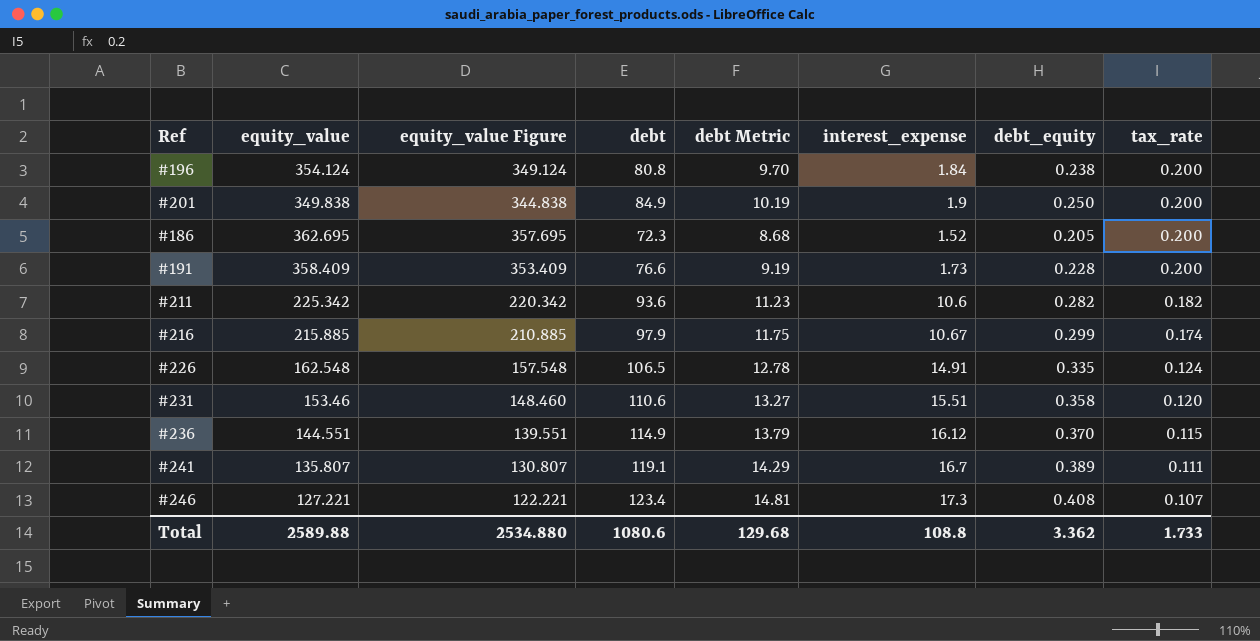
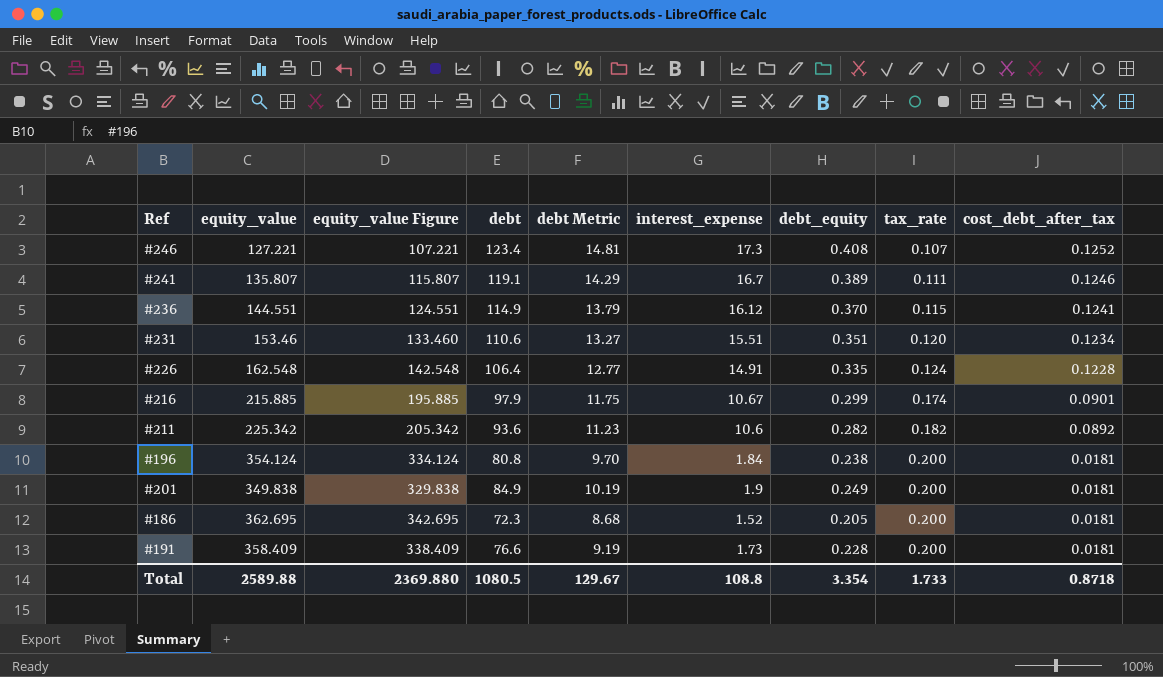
row order: tax_rate descending -> tax_rate ascending
column equity_value Figure | formula: [equity_value] - 5 -> [equity_value] - 20
column cost_debt_after_tax | position: none -> 9
#231 | debt_equity: 0.358 -> 0.351
#226 | debt: 106.5 -> 106.4
#226 | debt Metric: 12.78 -> 12.77
#201 | debt_equity: 0.250 -> 0.249
Total | equity_value Figure: 2534.880 -> 2369.880
Total | debt: 1080.6 -> 1080.5
Total | debt Metric: 129.68 -> 129.67
Total | debt_equity: 3.362 -> 3.354

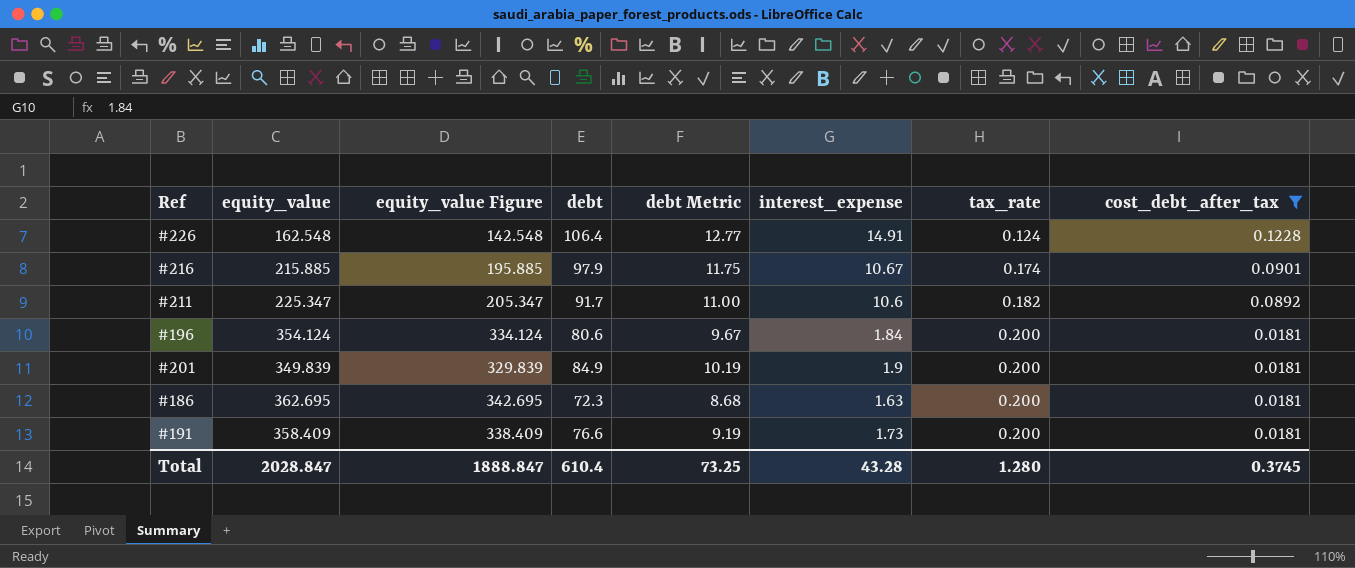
filter: none -> cost_debt_after_tax <= 0.1228
column debt_equity | position: 7 -> none
#211 | equity_value: 225.342 -> 225.347
#211 | equity_value Figure: 205.342 -> 205.347
#211 | debt: 93.6 -> 91.7
#211 | debt Metric: 11.23 -> 11.00
#196 | debt: 80.8 -> 80.6
#196 | debt Metric: 9.70 -> 9.67
#201 | equity_value: 349.838 -> 349.839
#201 | equity_value Figure: 329.838 -> 329.839
#186 | interest_expense: 1.52 -> 1.63
Total | equity_value: 2589.88 -> 2028.847
Total | equity_value Figure: 2369.880 -> 1888.847
Total | debt: 1080.5 -> 610.4
Total | debt Metric: 129.67 -> 73.25
Total | interest_expense: 108.8 -> 43.28
Total | tax_rate: 1.733 -> 1.280
Total | cost_debt_after_tax: 0.8718 -> 0.3745

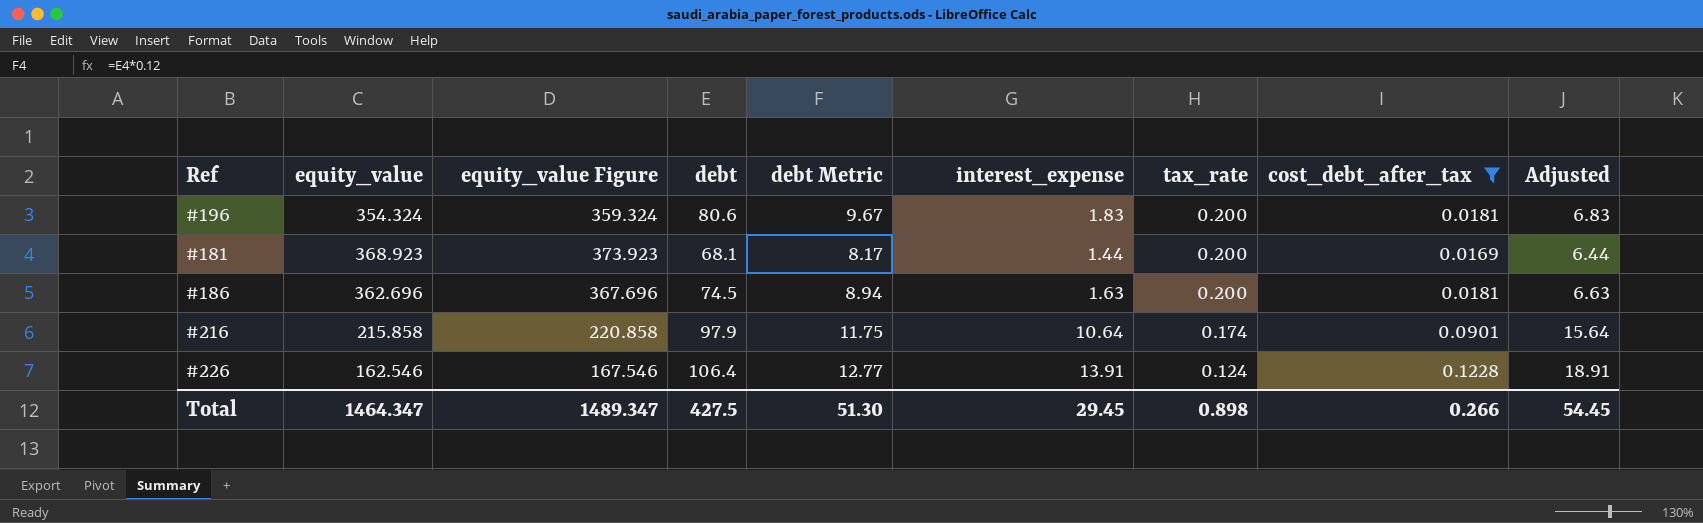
row order: tax_rate ascending -> tax_rate descending
column equity_value Figure | formula: [equity_value] - 20 -> [equity_value] + 5
column Adjusted | formula: none -> [interest_expense] + 5
row #211: 225.347 | 205.347 | 91.7 | 11.00 | 10.6 | 0.182 | 0.0892 -> none
row #201: 349.839 | 329.839 | 84.9 | 10.19 | 1.9 | 0.200 | 0.0181 -> none
row #191: 358.409 | 338.409 | 76.6 | 9.19 | 1.73 | 0.200 | 0.0181 -> none
#196 | equity_value: 354.124 -> 354.324
#196 | interest_expense: 1.84 -> 1.83
row #181: none -> 368.923 | 373.923 | 68.1 | 8.17 | 1.44 | 0.200 | 0.0169 | 6.44
#186 | equity_value: 362.695 -> 362.696
#186 | debt: 72.3 -> 74.5
#186 | debt Metric: 8.68 -> 8.94
#216 | equity_value: 215.885 -> 215.858
#216 | interest_expense: 10.67 -> 10.64
#226 | equity_value: 162.548 -> 162.546
#226 | interest_expense: 14.91 -> 13.91
Total | equity_value: 2028.847 -> 1464.347
Total | equity_value Figure: 1888.847 -> 1489.347
Total | debt: 610.4 -> 427.5
Total | debt Metric: 73.25 -> 51.30
Total | interest_expense: 43.28 -> 29.45
Total | tax_rate: 1.280 -> 0.898
Total | cost_debt_after_tax: 0.3745 -> 0.266

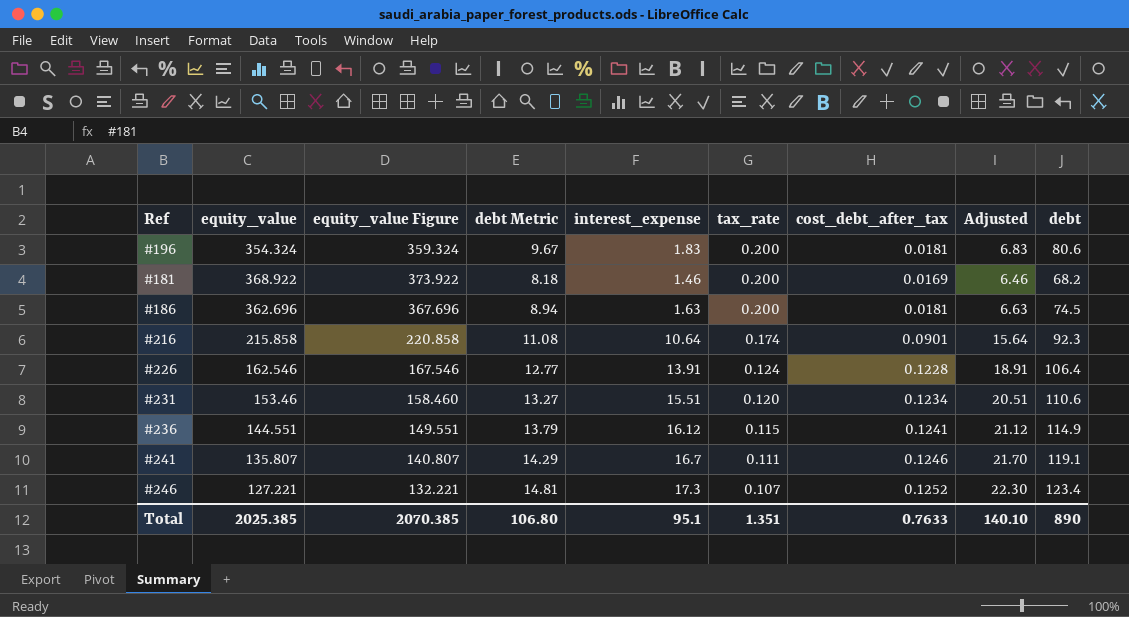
filter: cost_debt_after_tax <= 0.1228 -> none
column debt | position: 4 -> 9
#181 | equity_value: 368.923 -> 368.922
#181 | equity_value Figure: 373.923 -> 373.922
#181 | debt Metric: 8.17 -> 8.18
#181 | interest_expense: 1.44 -> 1.46
#181 | Adjusted: 6.44 -> 6.46
#181 | debt: 68.1 -> 68.2
#216 | debt Metric: 11.75 -> 11.08
#216 | debt: 97.9 -> 92.3
Total | equity_value: 1464.347 -> 2025.385
Total | equity_value Figure: 1489.347 -> 2070.385
Total | debt Metric: 51.30 -> 106.80
Total | interest_expense: 29.45 -> 95.1
Total | tax_rate: 0.898 -> 1.351
Total | cost_debt_after_tax: 0.266 -> 0.7633
Total | Adjusted: 54.45 -> 140.10
Total | debt: 427.5 -> 890

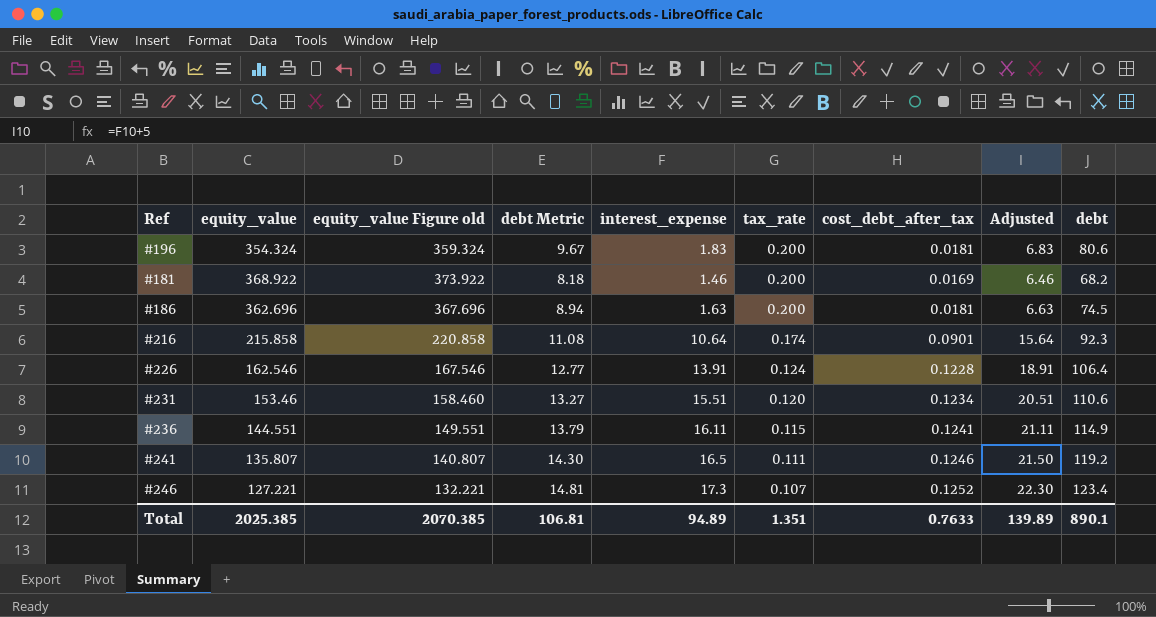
column name: equity_value Figure -> equity_value Figure old
#236 | interest_expense: 16.12 -> 16.11
#236 | Adjusted: 21.12 -> 21.11
#241 | debt Metric: 14.29 -> 14.30
#241 | interest_expense: 16.7 -> 16.5
#241 | Adjusted: 21.70 -> 21.50
#241 | debt: 119.1 -> 119.2
Total | debt Metric: 106.80 -> 106.81
Total | interest_expense: 95.1 -> 94.89
Total | Adjusted: 140.10 -> 139.89
Total | debt: 890 -> 890.1

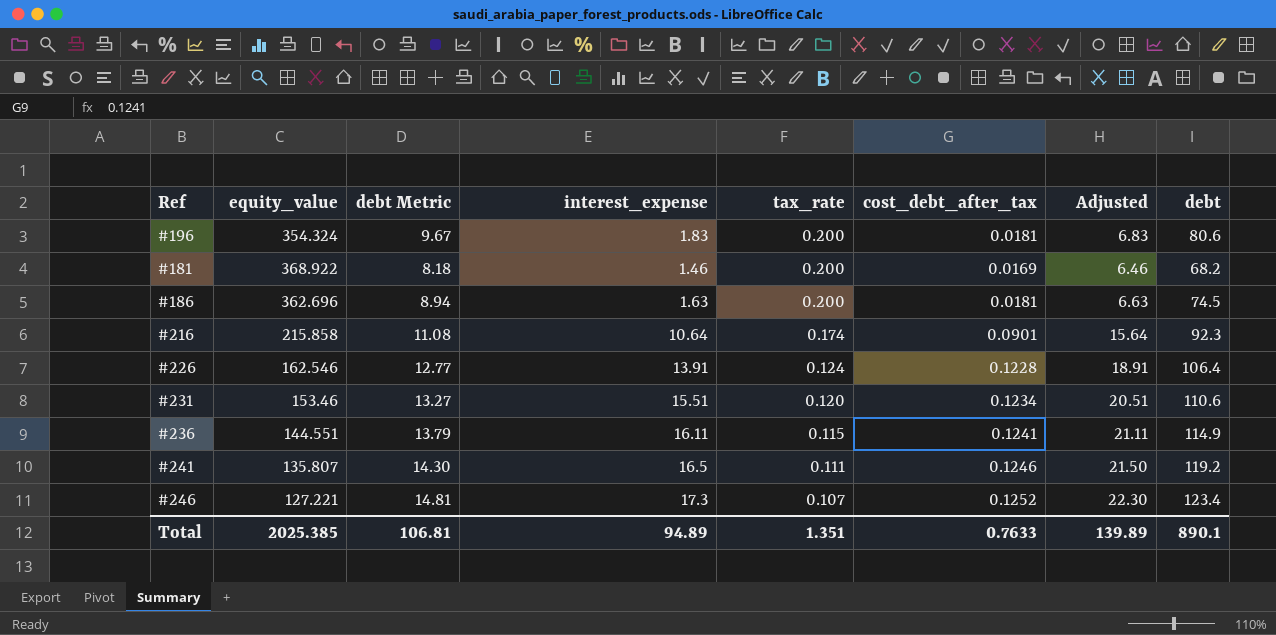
column equity_value Figure old | formula: [equity_value] + 5 -> none

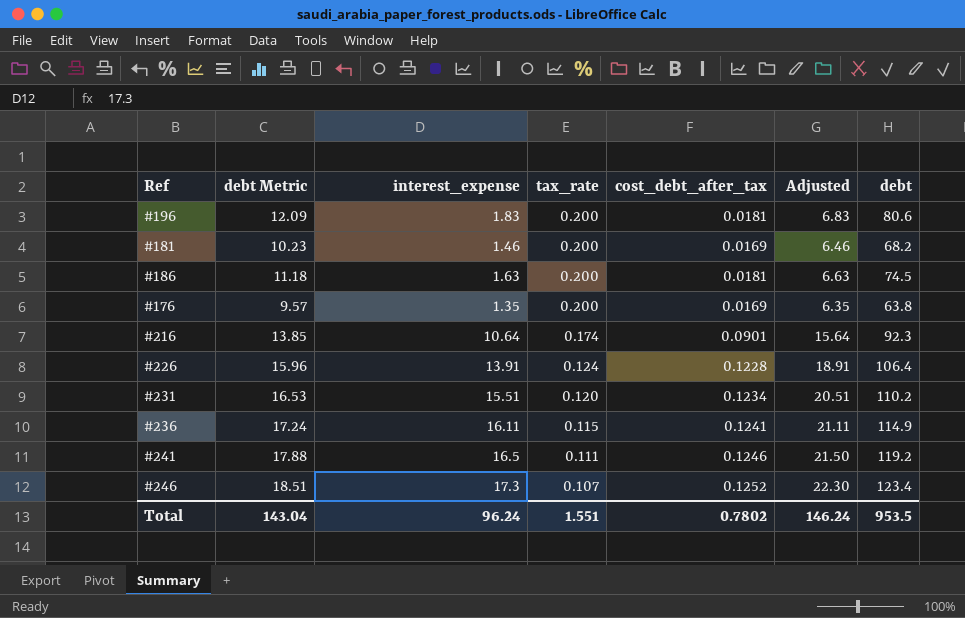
column equity_value | position: 2 -> none
column debt Metric | formula: [debt] * 0.12 -> [debt] * 0.15
row #176: none -> 9.57 | 1.35 | 0.200 | 0.0169 | 6.35 | 63.8
#231 | debt: 110.6 -> 110.2
Total | debt Metric: 106.81 -> 143.04
Total | interest_expense: 94.89 -> 96.24
Total | tax_rate: 1.351 -> 1.551
Total | cost_debt_after_tax: 0.7633 -> 0.7802
Total | Adjusted: 139.89 -> 146.24
Total | debt: 890.1 -> 953.5

